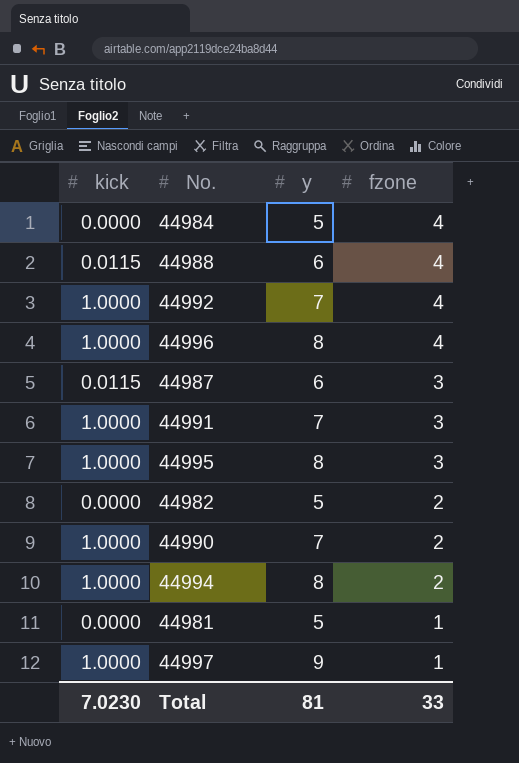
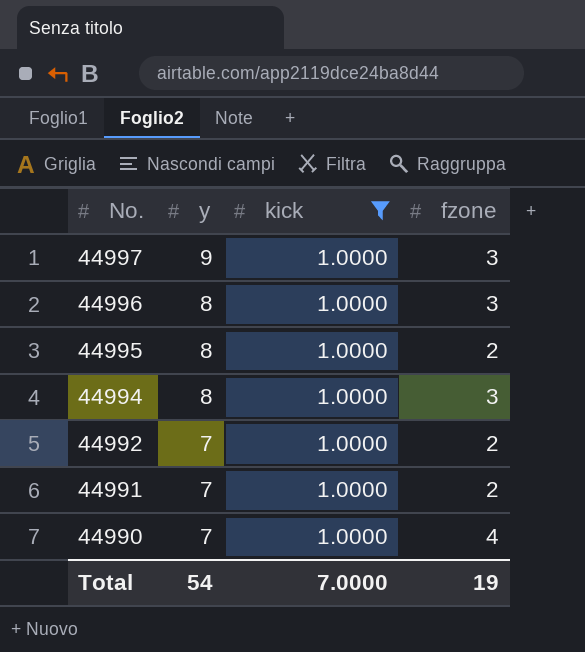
filter: none -> kick = 1.0000
row order: fzone descending -> No. descending
column kick | position: 1 -> 3
44997 | fzone: 1 -> 3
44996 | fzone: 4 -> 3
44995 | fzone: 3 -> 2
44994 | fzone: 2 -> 3
44992 | fzone: 4 -> 2
44991 | fzone: 3 -> 2
44990 | fzone: 2 -> 4
Total | y: 81 -> 54
Total | kick: 7.0230 -> 7.0000
Total | fzone: 33 -> 19

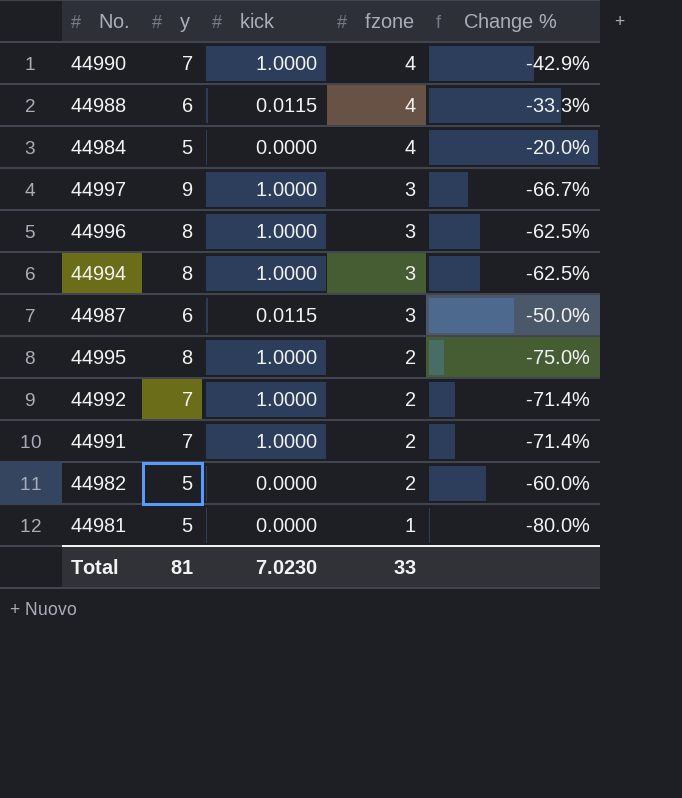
filter: kick = 1.0000 -> none
row order: No. descending -> fzone descending
column Change % | formula: none -> ([fzone] - [y]) / [y]
Total | y: 54 -> 81
Total | kick: 7.0000 -> 7.0230
Total | fzone: 19 -> 33

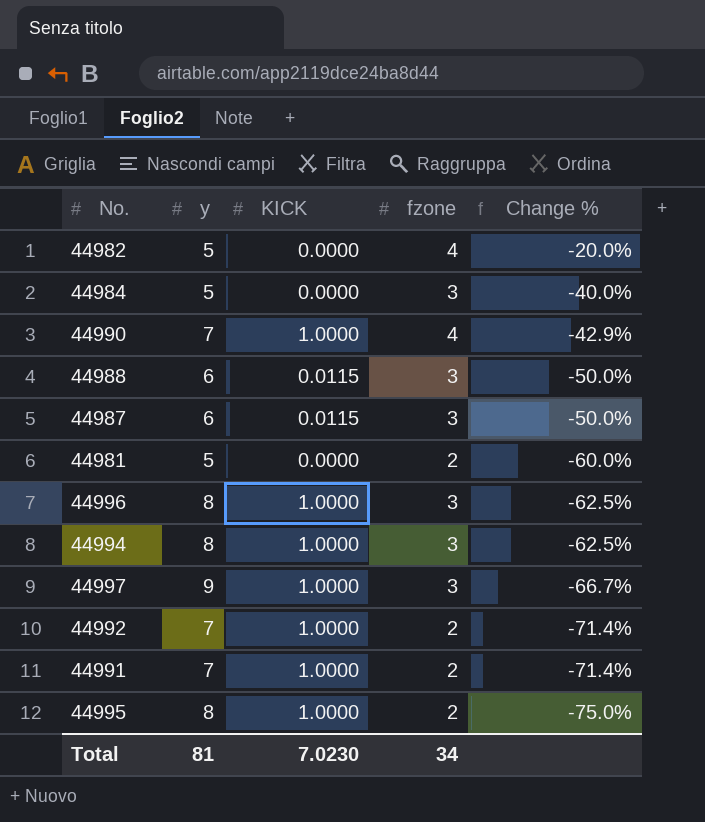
row order: fzone descending -> Change % descending
column name: kick -> KICK
44982 | fzone: 2 -> 4
44982 | Change %: -60.0% -> -20.0%
44984 | fzone: 4 -> 3
44984 | Change %: -20.0% -> -40.0%
44988 | fzone: 4 -> 3
44988 | Change %: -33.3% -> -50.0%
44981 | fzone: 1 -> 2
44981 | Change %: -80.0% -> -60.0%
Total | fzone: 33 -> 34

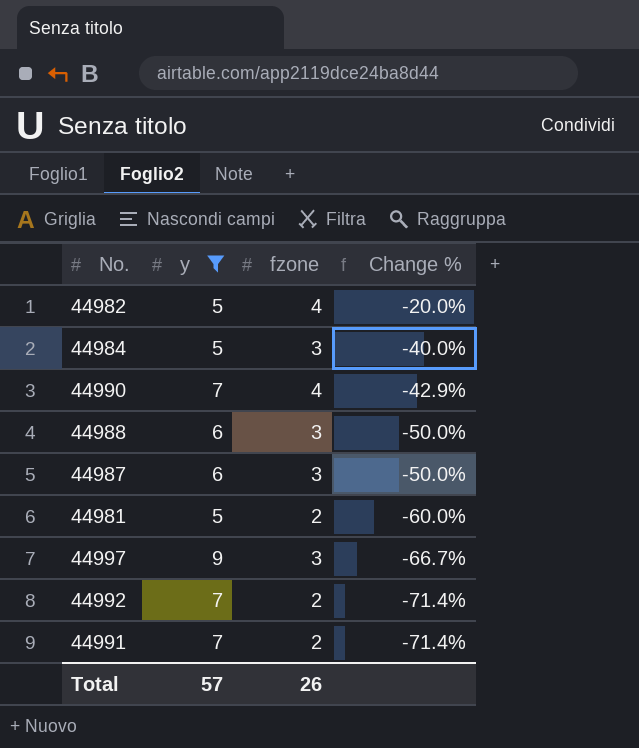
filter: none -> y != 8
column KICK | position: 3 -> none
Total | y: 81 -> 57
Total | fzone: 34 -> 26

